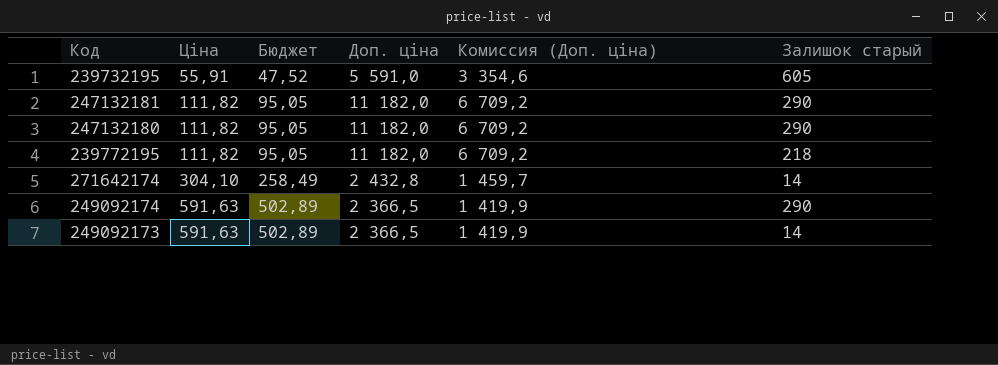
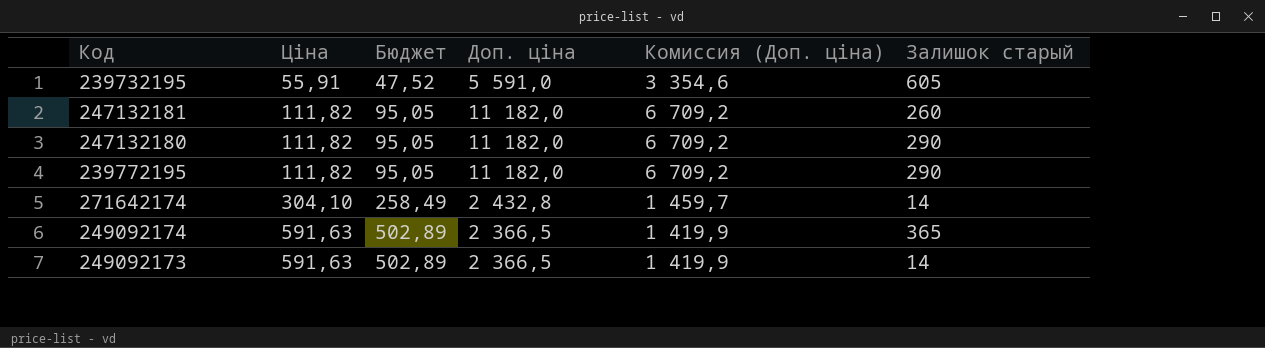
247132181 | Залишок старый: 290 -> 260
239772195 | Залишок старый: 218 -> 290
249092174 | Залишок старый: 290 -> 365

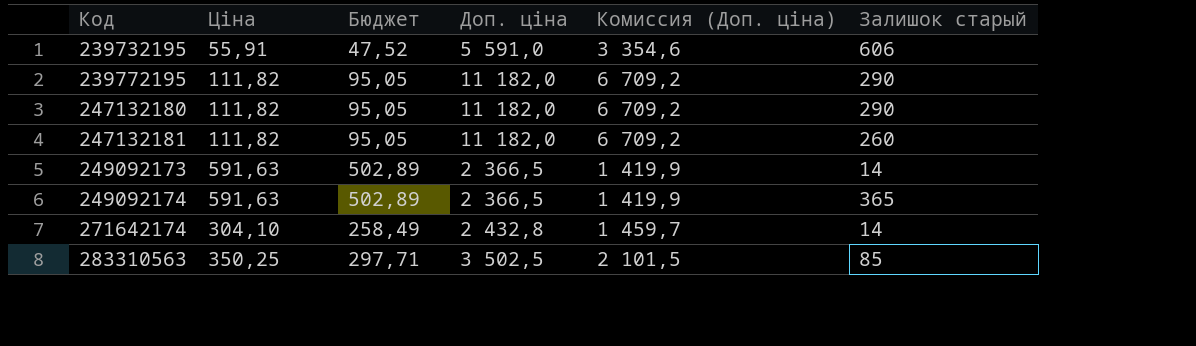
row order: Ціна ascending -> Код ascending
239732195 | Залишок старый: 605 -> 606
row 283310563: none -> 350,25 | 297,71 | 3 502,5 | 2 101,5 | 85

